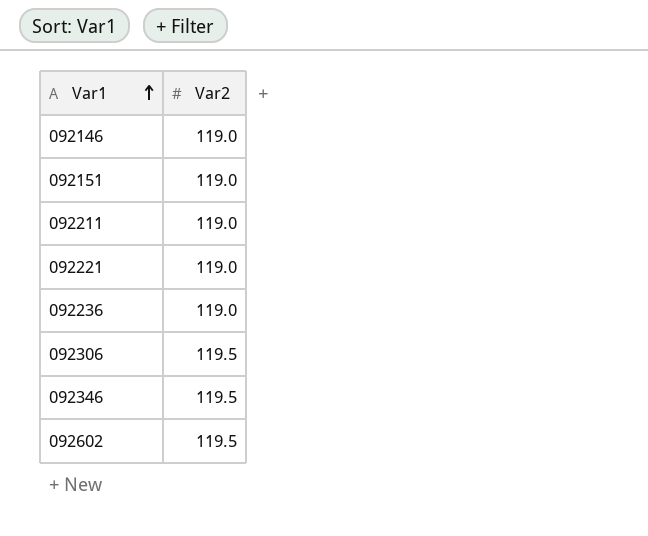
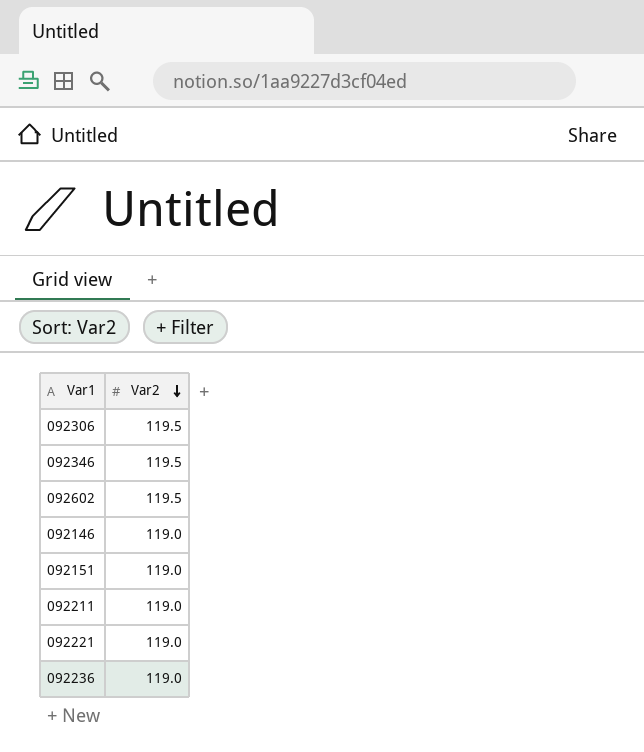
row order: Var1 ascending -> Var2 descending

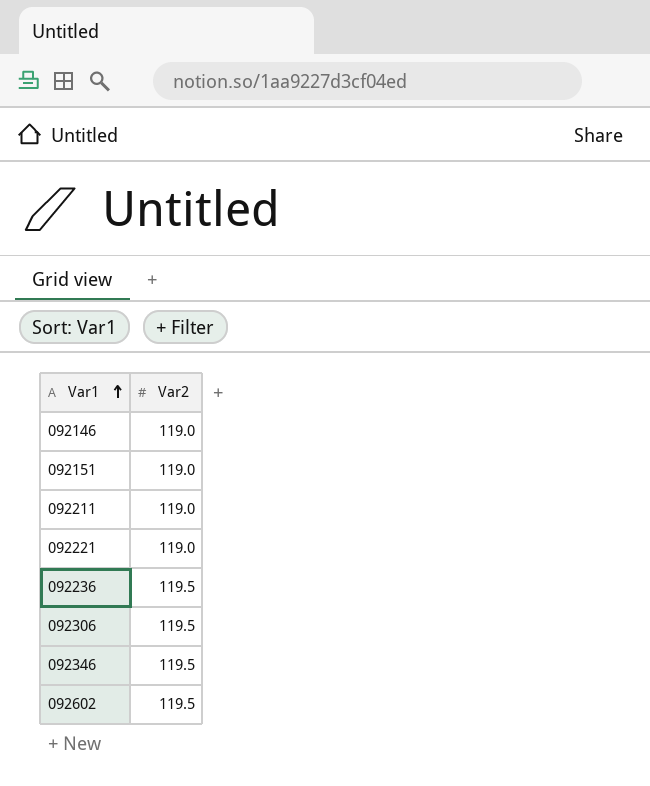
row order: Var2 descending -> Var1 ascending
092236 | Var2: 119.0 -> 119.5

